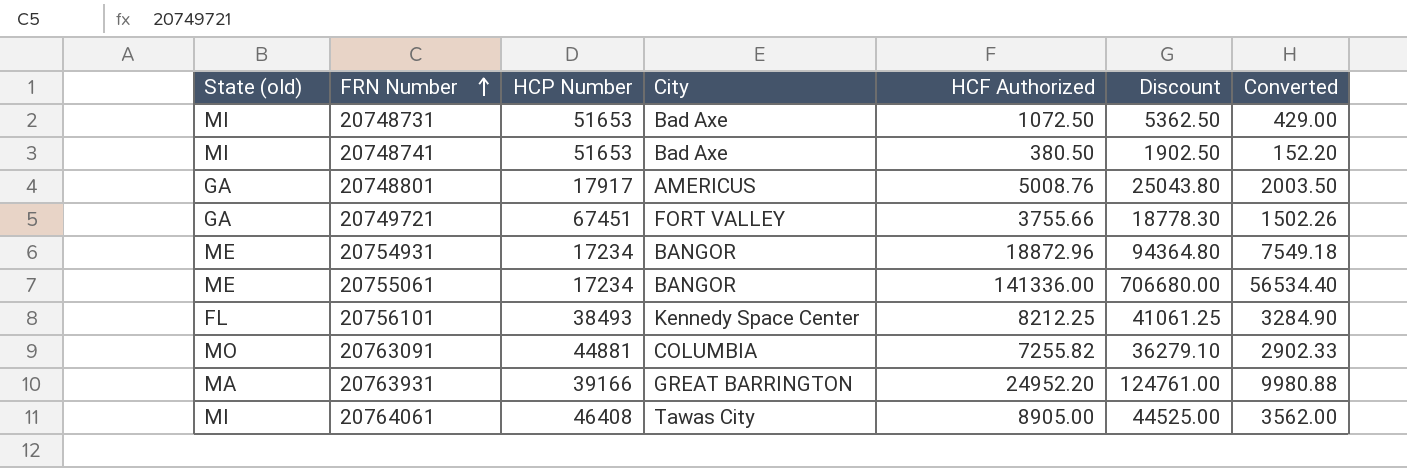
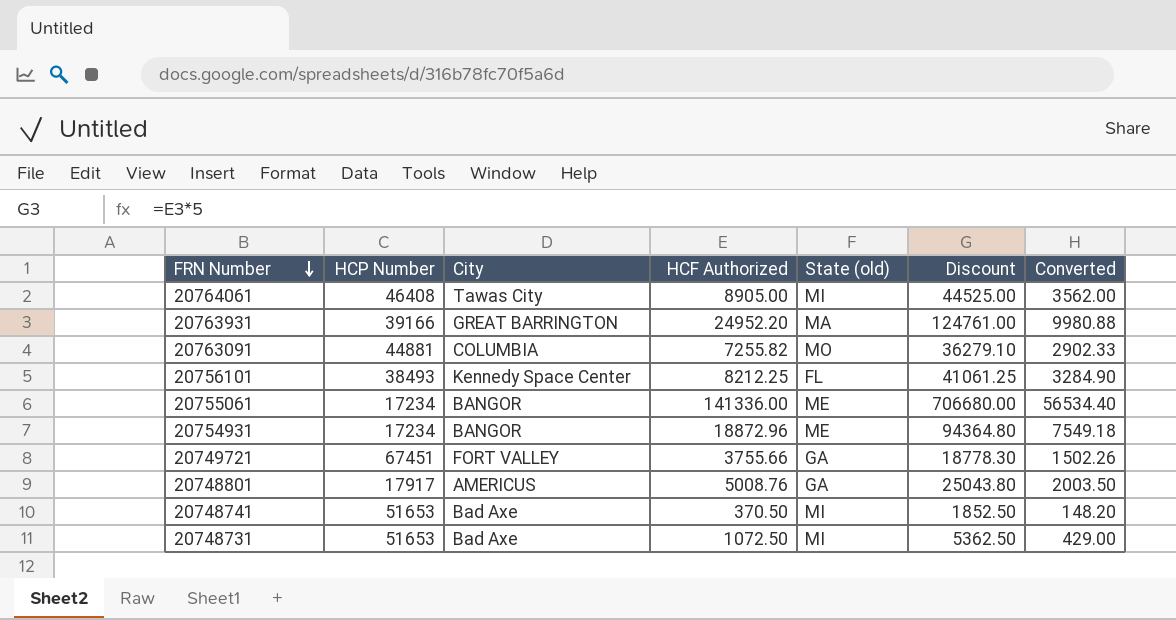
row order: FRN Number ascending -> FRN Number descending
column State (old) | position: 1 -> 5
20748741 | HCF Authorized: 380.50 -> 370.50
20748741 | Discount: 1902.50 -> 1852.50
20748741 | Converted: 152.20 -> 148.20

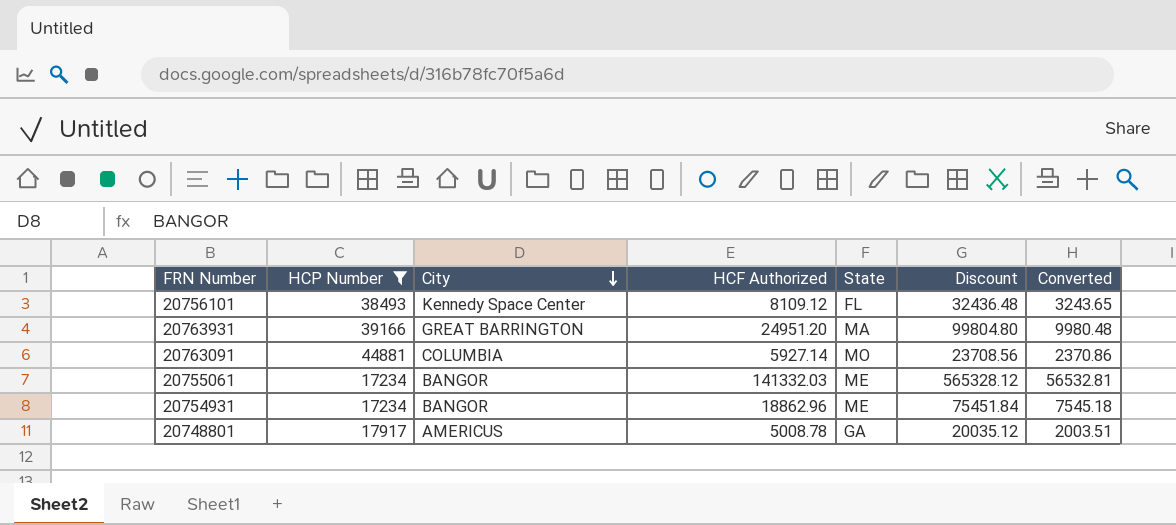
filter: none -> HCP Number <= 44881
row order: FRN Number descending -> City descending
column name: State (old) -> State
column Discount | formula: [HCF Authorized] * 5 -> [HCF Authorized] * 4
20756101 | HCF Authorized: 8212.25 -> 8109.12
20756101 | Converted: 3284.90 -> 3243.65
20763931 | HCF Authorized: 24952.20 -> 24951.20
20763931 | Converted: 9980.88 -> 9980.48
20763091 | HCF Authorized: 7255.82 -> 5927.14
20763091 | Converted: 2902.33 -> 2370.86
20755061 | HCF Authorized: 141336.00 -> 141332.03
20755061 | Converted: 56534.40 -> 56532.81
20754931 | HCF Authorized: 18872.96 -> 18862.96
20754931 | Converted: 7549.18 -> 7545.18
20748801 | HCF Authorized: 5008.76 -> 5008.78
20748801 | Converted: 2003.50 -> 2003.51

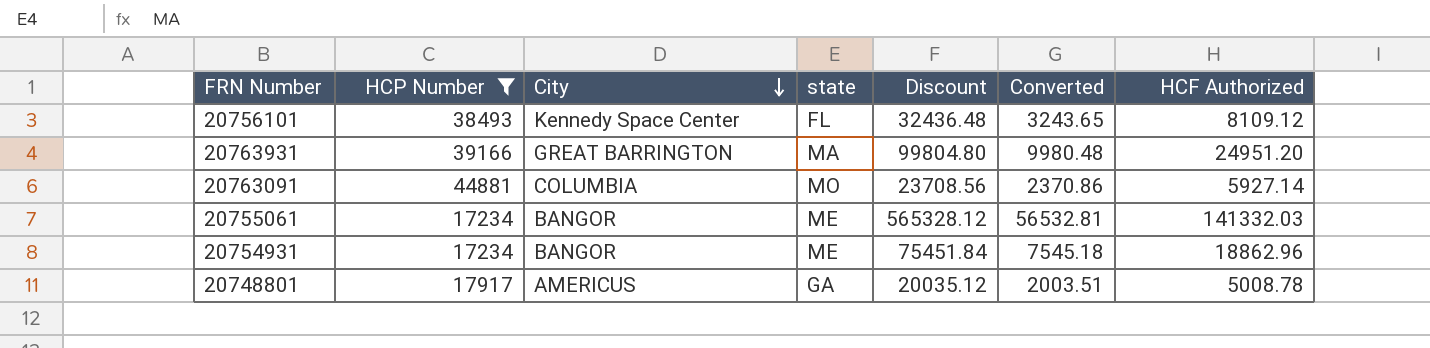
column name: State -> state
column HCF Authorized | position: 4 -> 7

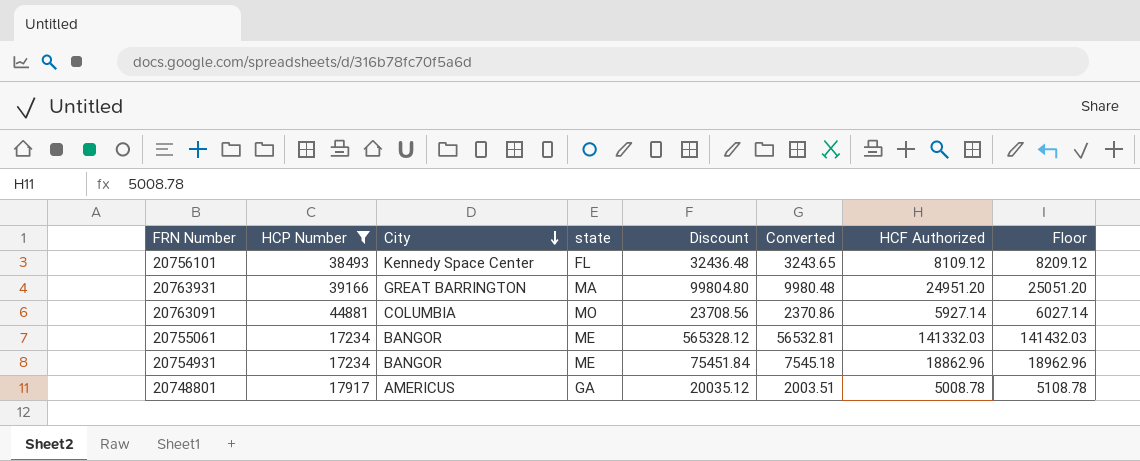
column Floor | formula: none -> [HCF Authorized] + 100

